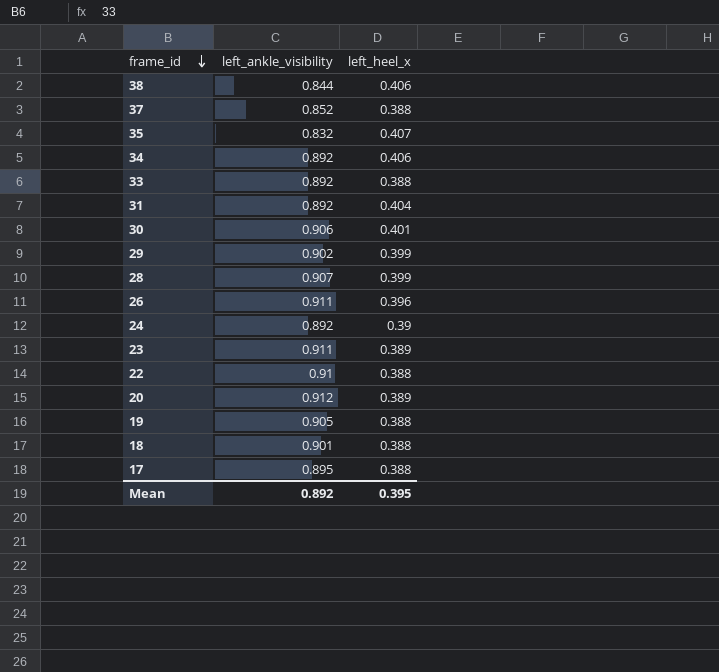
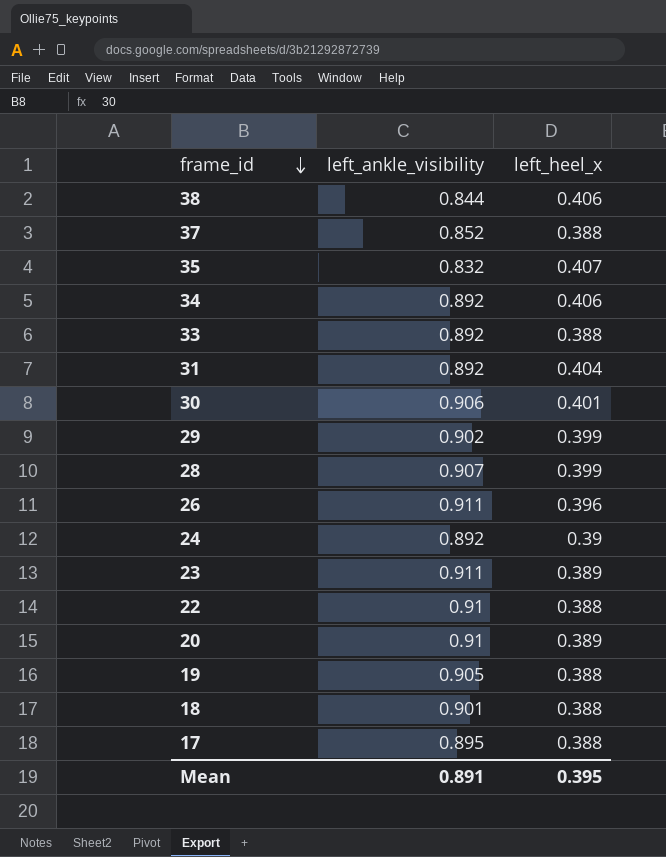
20 | left_ankle_visibility: 0.912 -> 0.91
Mean | left_ankle_visibility: 0.892 -> 0.891

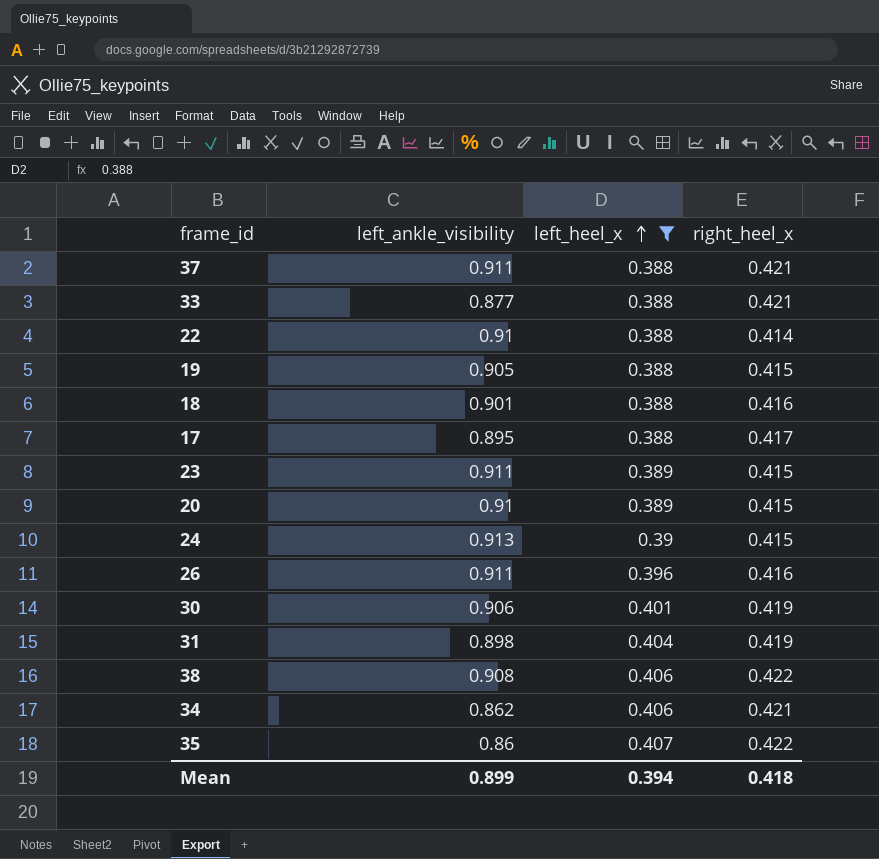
filter: none -> left_heel_x != 0.399
row order: frame_id descending -> left_heel_x ascending
column right_heel_x | position: none -> 4
37 | left_ankle_visibility: 0.852 -> 0.911
33 | left_ankle_visibility: 0.892 -> 0.877
24 | left_ankle_visibility: 0.892 -> 0.913
31 | left_ankle_visibility: 0.892 -> 0.898
38 | left_ankle_visibility: 0.844 -> 0.908
34 | left_ankle_visibility: 0.892 -> 0.862
35 | left_ankle_visibility: 0.832 -> 0.86
Mean | left_ankle_visibility: 0.891 -> 0.899
Mean | left_heel_x: 0.395 -> 0.394

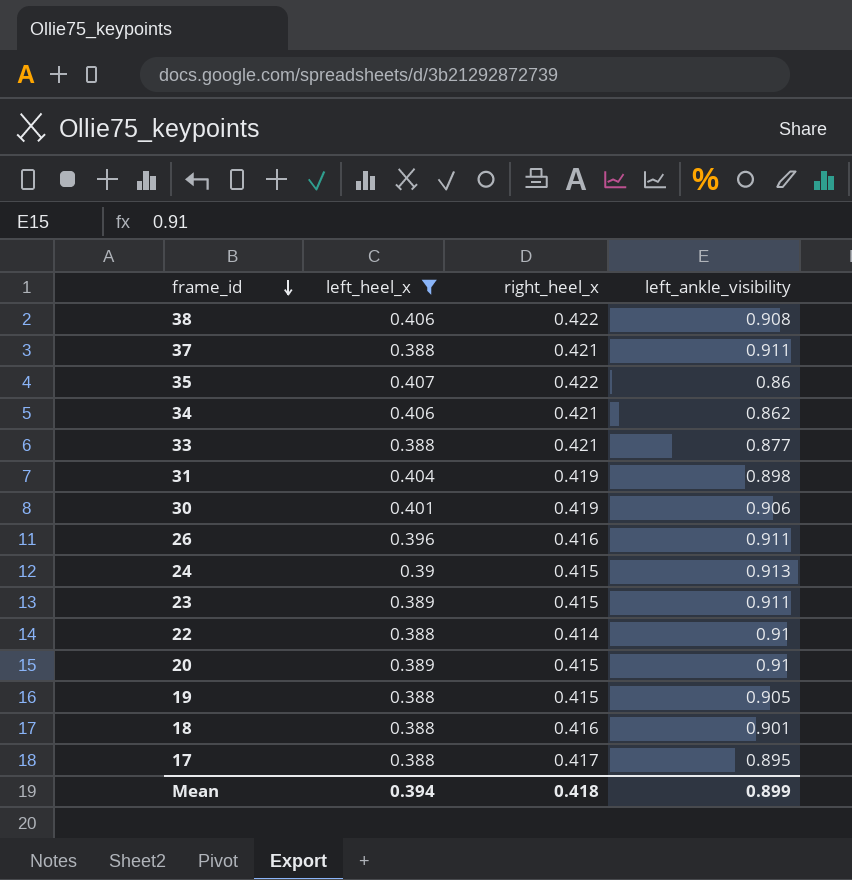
row order: left_heel_x ascending -> frame_id descending
column left_ankle_visibility | position: 2 -> 4

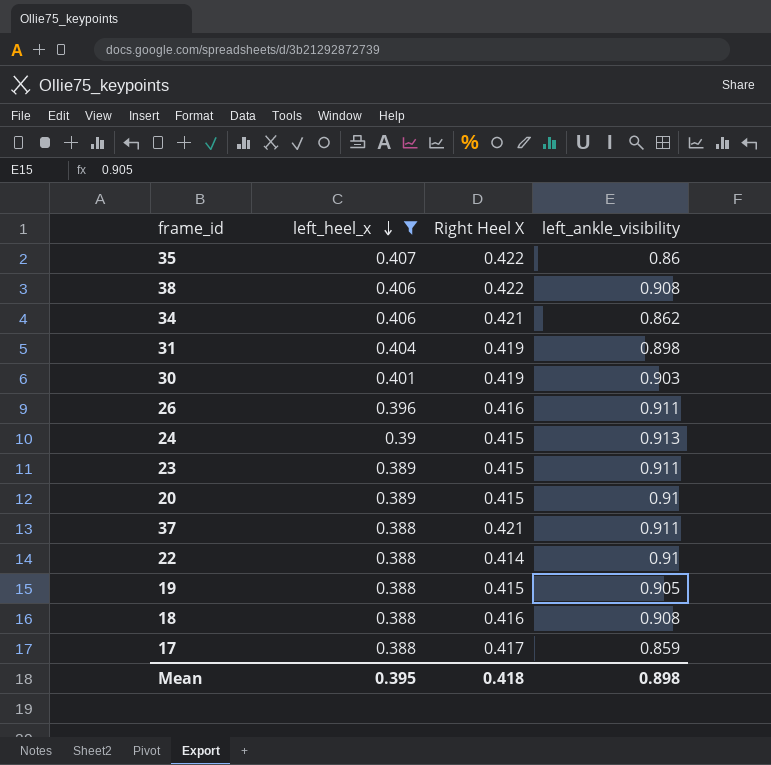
row order: frame_id descending -> left_heel_x descending
column name: right_heel_x -> Right Heel X
row 33: 0.388 | 0.421 | 0.877 -> none
30 | left_ankle_visibility: 0.906 -> 0.903
18 | left_ankle_visibility: 0.901 -> 0.908
17 | left_ankle_visibility: 0.895 -> 0.859
Mean | left_heel_x: 0.394 -> 0.395
Mean | left_ankle_visibility: 0.899 -> 0.898

